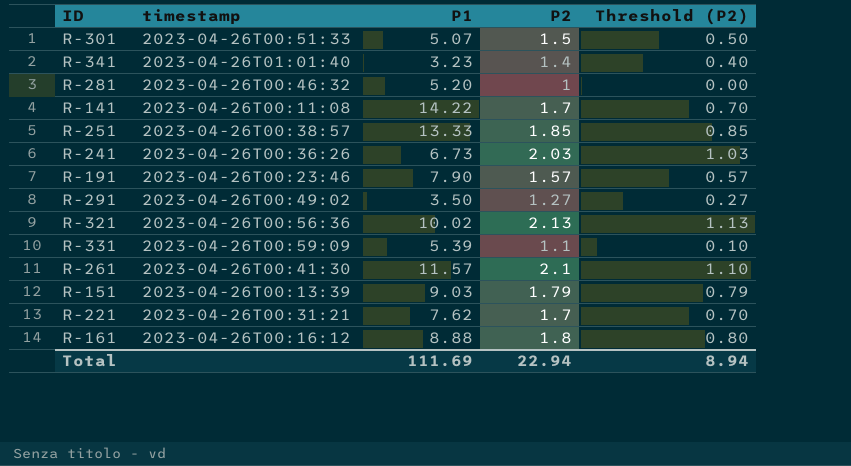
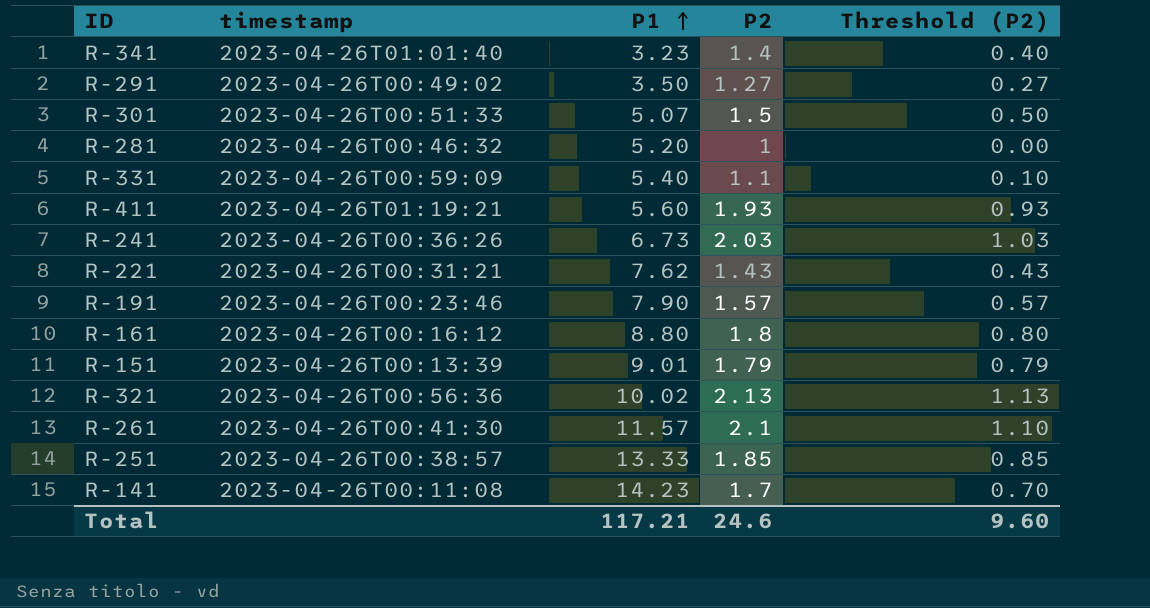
row order: none -> P1 ascending
R-331 | P1: 5.39 -> 5.40
row R-411: none -> 2023-04-26T01:19:21 | 5.60 | 1.93 | 0.93
R-221 | P2: 1.7 -> 1.43
R-221 | Threshold (P2): 0.70 -> 0.43
R-161 | P1: 8.88 -> 8.80
R-151 | P1: 9.03 -> 9.01
R-141 | P1: 14.22 -> 14.23
Total | P1: 111.69 -> 117.21
Total | P2: 22.94 -> 24.6
Total | Threshold (P2): 8.94 -> 9.60

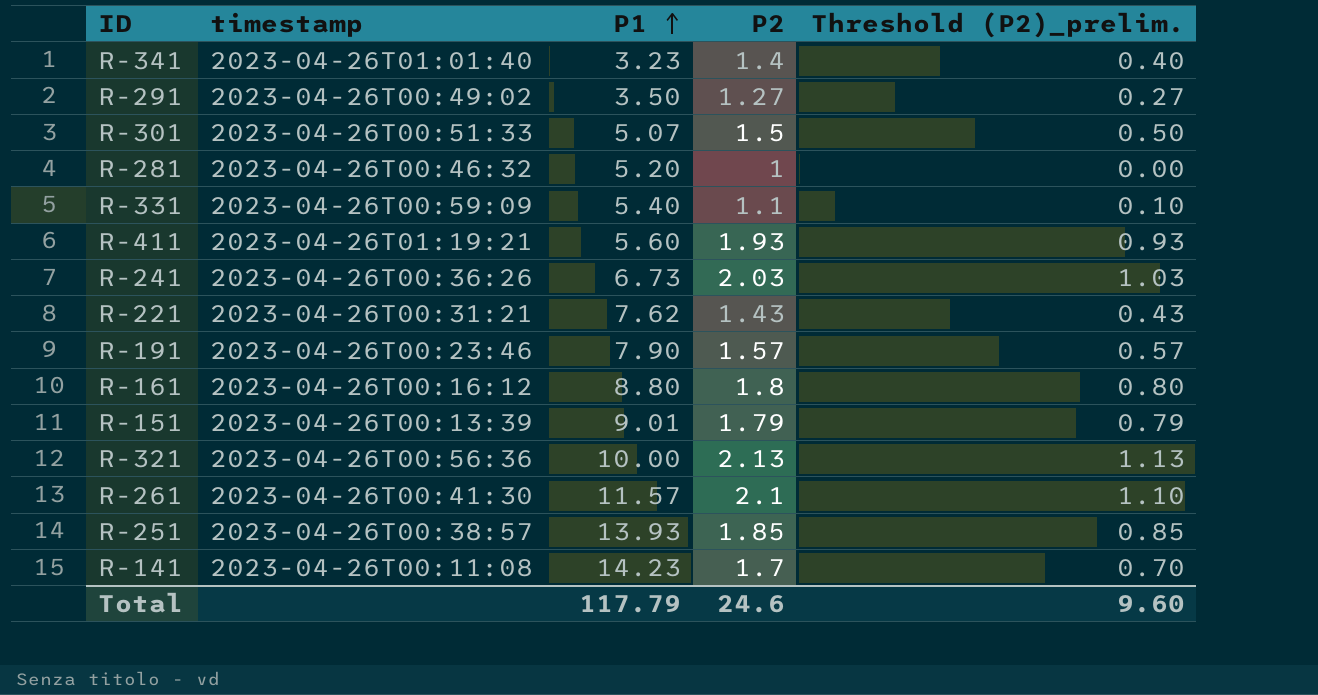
column name: Threshold (P2) -> Threshold (P2)_prelim.
R-321 | P1: 10.02 -> 10.00
R-251 | P1: 13.33 -> 13.93
Total | P1: 117.21 -> 117.79

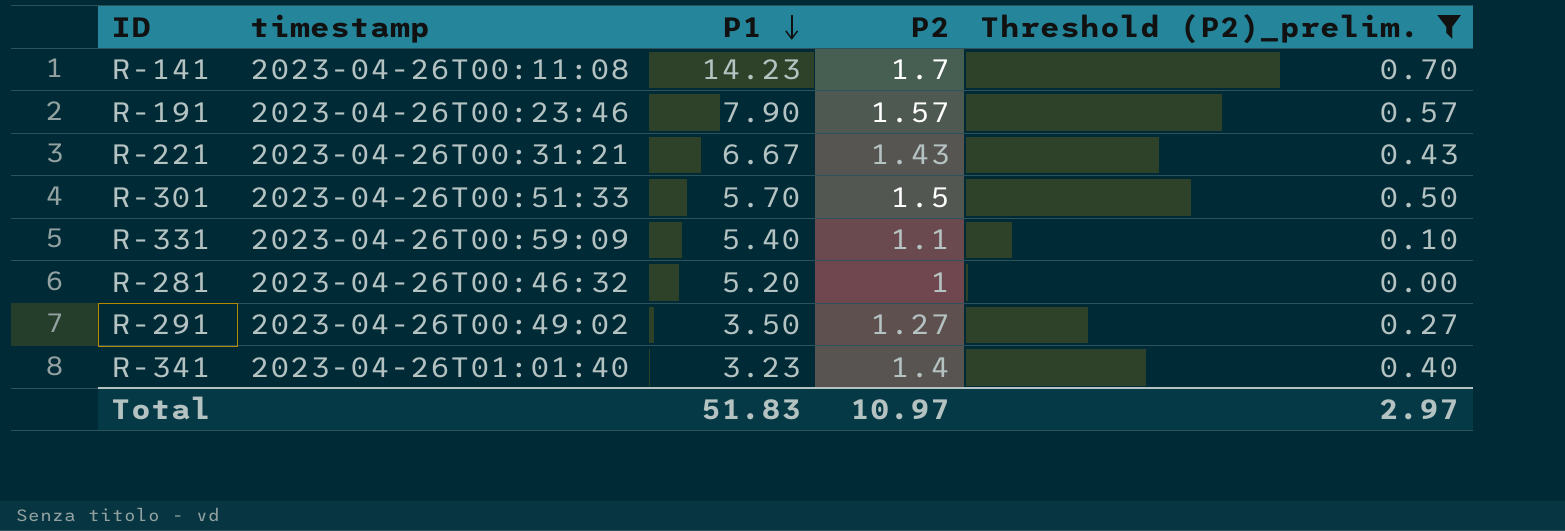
filter: none -> Threshold (P2)_prelim. <= 0.70
row order: P1 ascending -> P1 descending
R-221 | P1: 7.62 -> 6.67
R-301 | P1: 5.07 -> 5.70
Total | P1: 117.79 -> 51.83
Total | P2: 24.6 -> 10.97
Total | Threshold (P2)_prelim.: 9.60 -> 2.97

